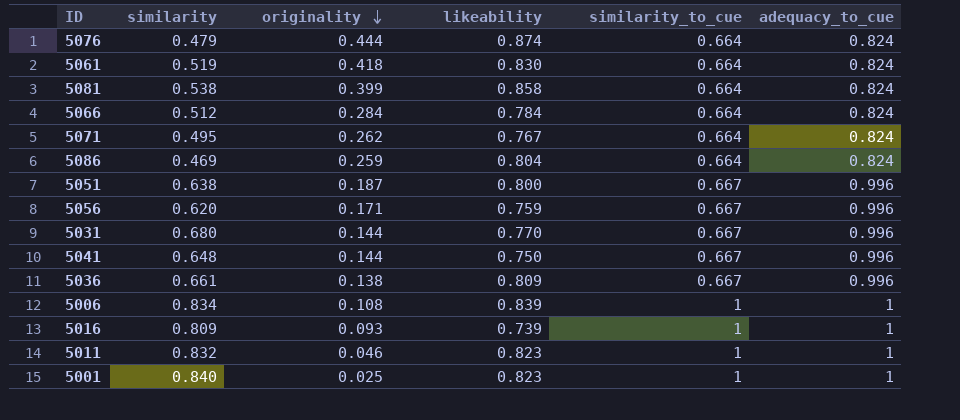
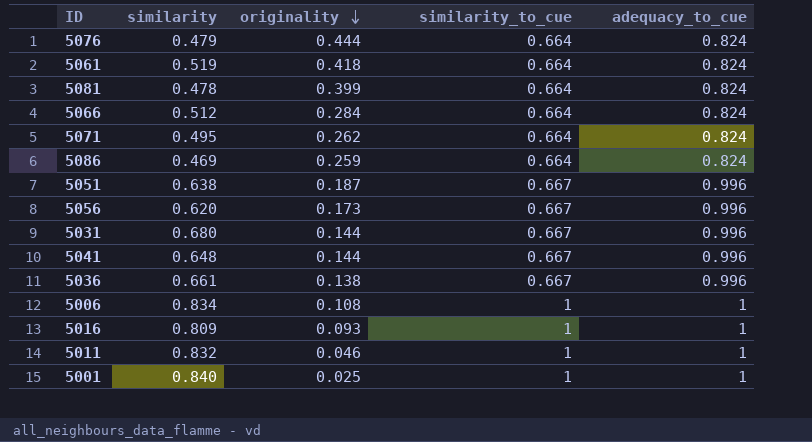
column likeability | position: 4 -> none
5081 | similarity: 0.538 -> 0.478
5056 | originality: 0.171 -> 0.173

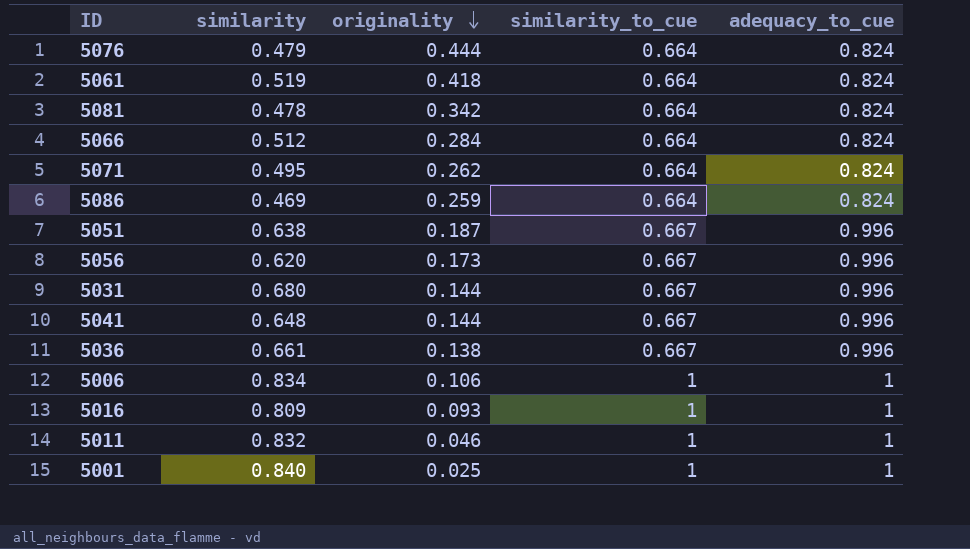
5081 | originality: 0.399 -> 0.342
5006 | originality: 0.108 -> 0.106

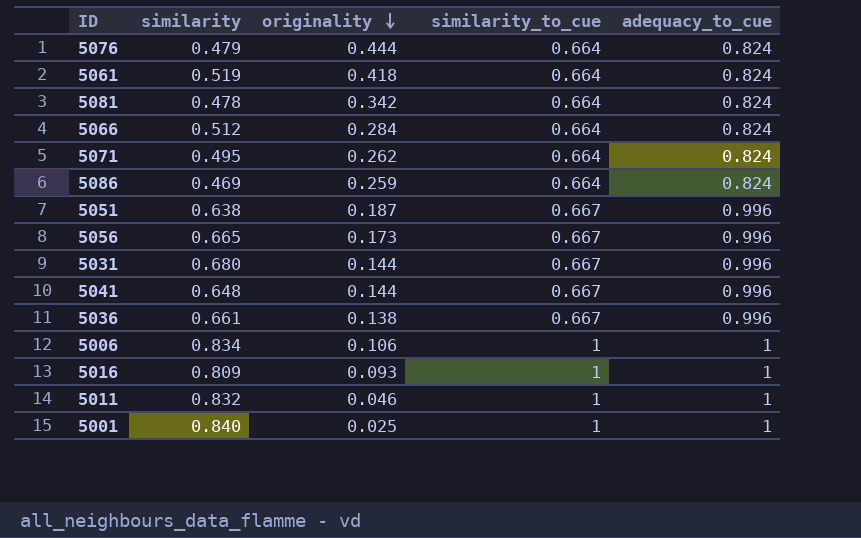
5056 | similarity: 0.620 -> 0.665

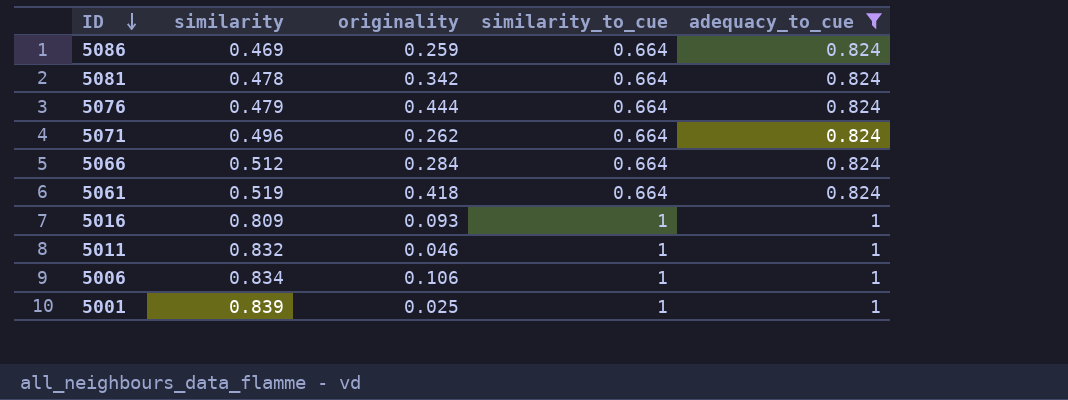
filter: none -> adequacy_to_cue != 0.996
row order: originality descending -> ID descending
5071 | similarity: 0.495 -> 0.496
5001 | similarity: 0.840 -> 0.839

